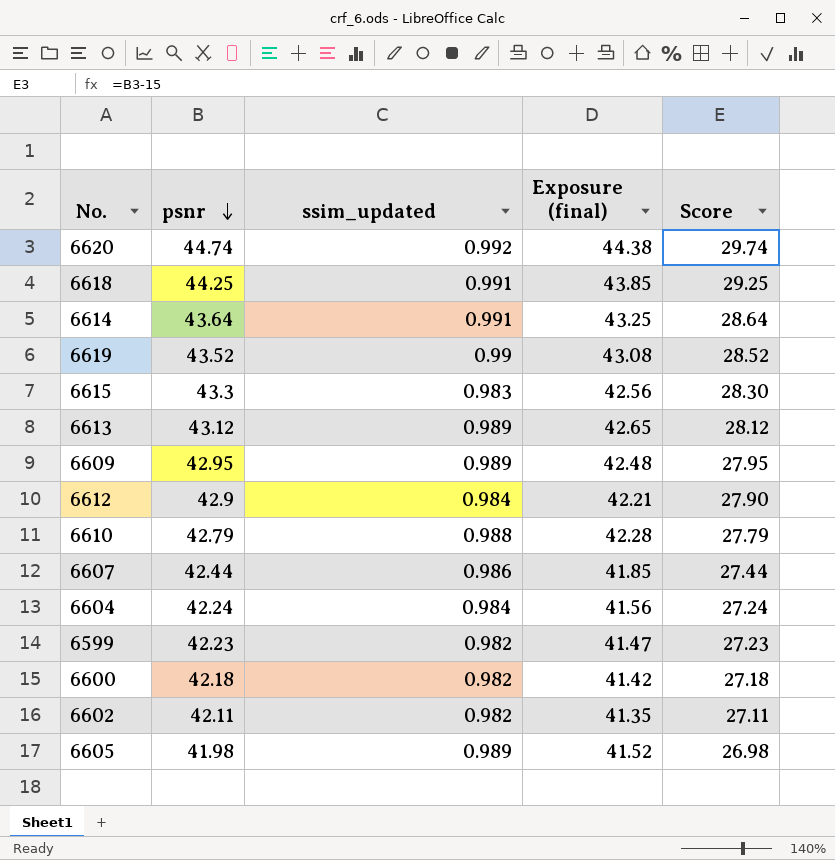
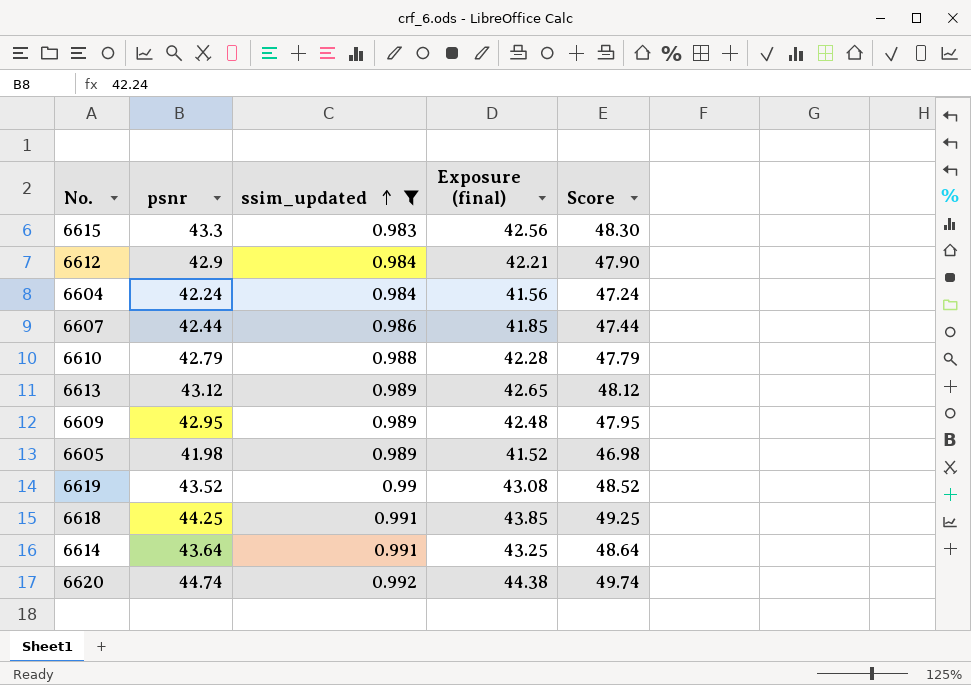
filter: none -> ssim_updated != 0.982
row order: psnr descending -> ssim_updated ascending
column Score | formula: [psnr] - 15 -> [psnr] + 5

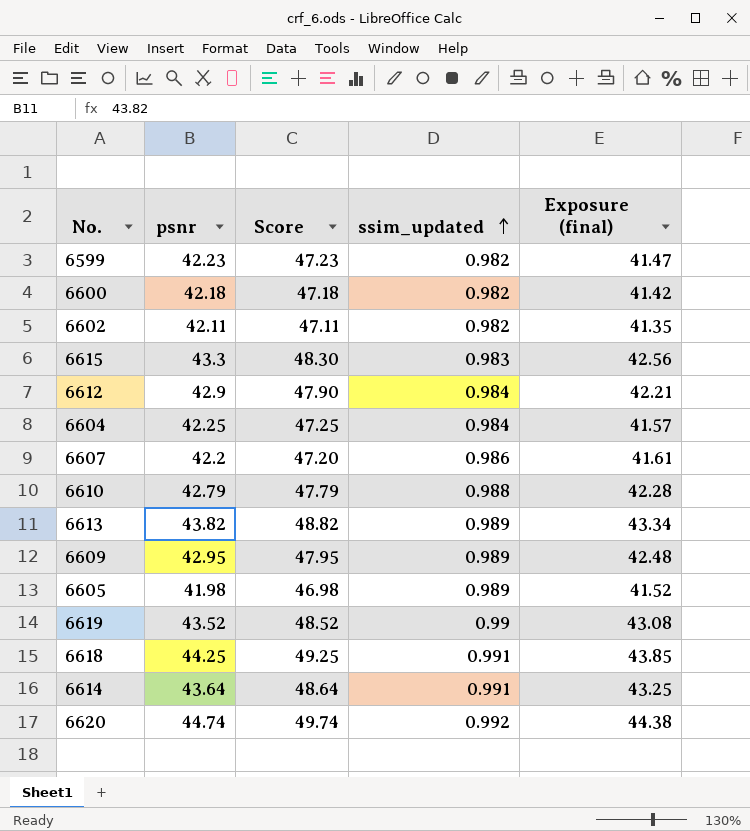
filter: ssim_updated != 0.982 -> none
column Score | position: 5 -> 3
6604 | psnr: 42.24 -> 42.25
6604 | Score: 47.24 -> 47.25
6604 | Exposure (final): 41.56 -> 41.57
6607 | psnr: 42.44 -> 42.2
6607 | Score: 47.44 -> 47.20
6607 | Exposure (final): 41.85 -> 41.61
6613 | psnr: 43.12 -> 43.82
6613 | Score: 48.12 -> 48.82
6613 | Exposure (final): 42.65 -> 43.34

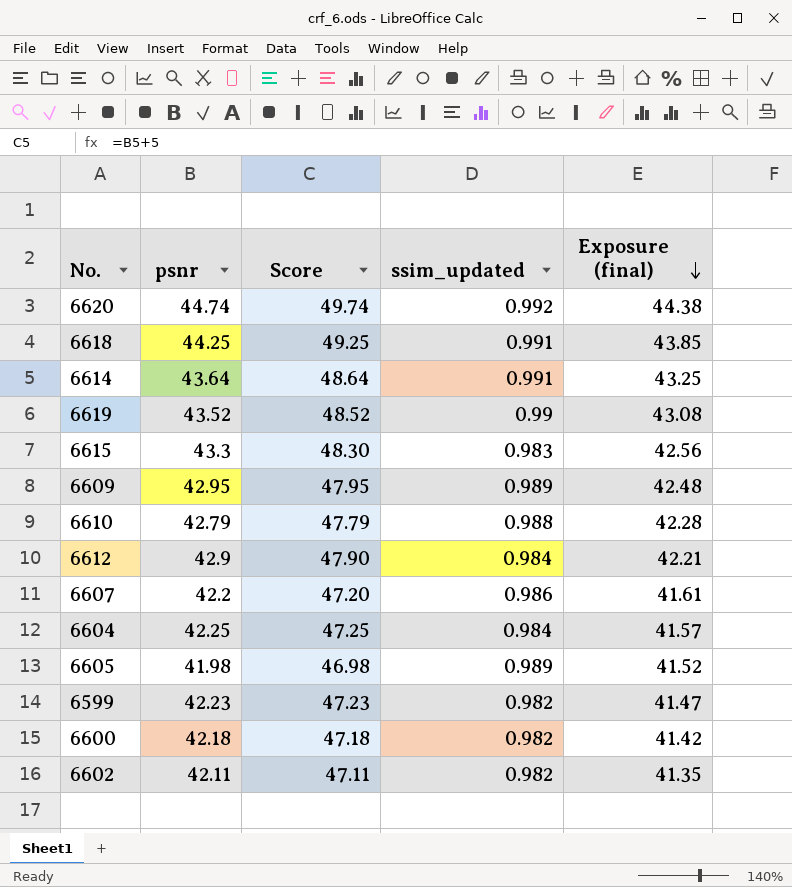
row order: ssim_updated ascending -> Exposure (final) descending
row 6613: 43.82 | 48.82 | 0.989 | 43.34 -> none

